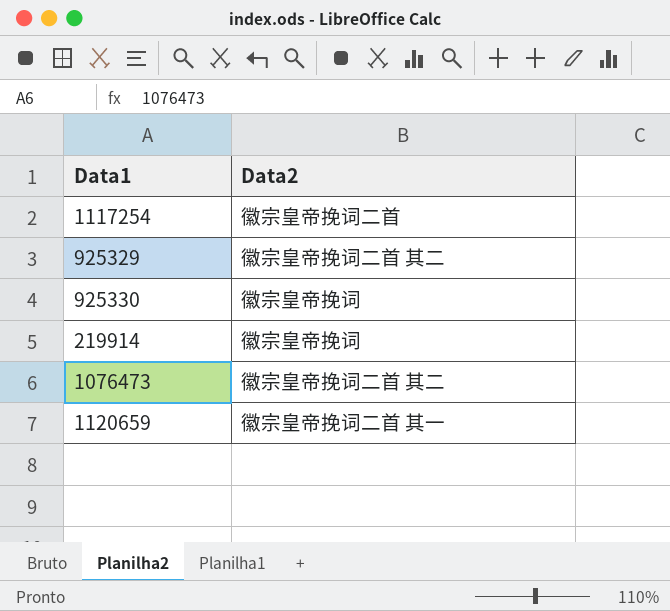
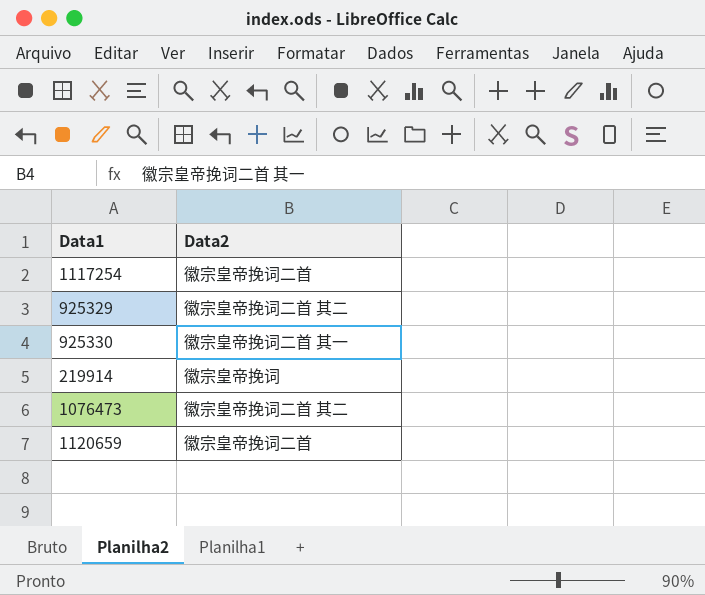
925330 | Data2: 徽宗皇帝挽词 -> 徽宗皇帝挽词二首 其一
1120659 | Data2: 徽宗皇帝挽词二首 其一 -> 徽宗皇帝挽词二首

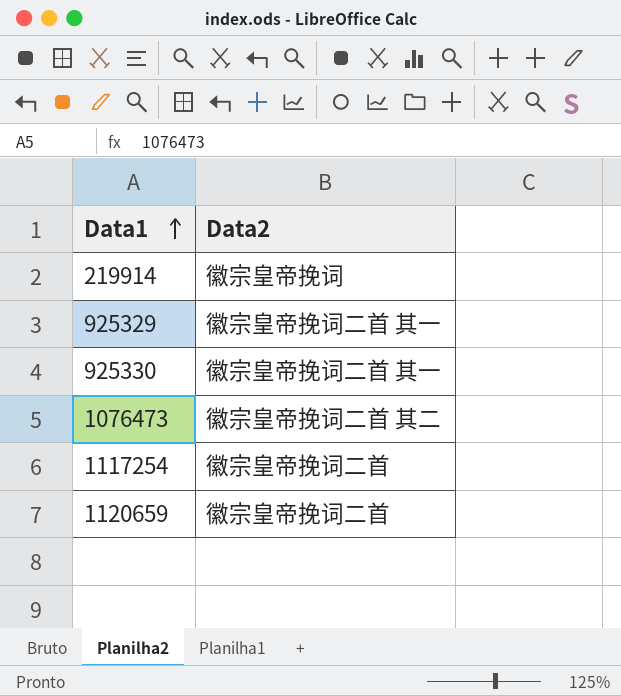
row order: none -> Data1 ascending
925329 | Data2: 徽宗皇帝挽词二首 其二 -> 徽宗皇帝挽词二首 其一

